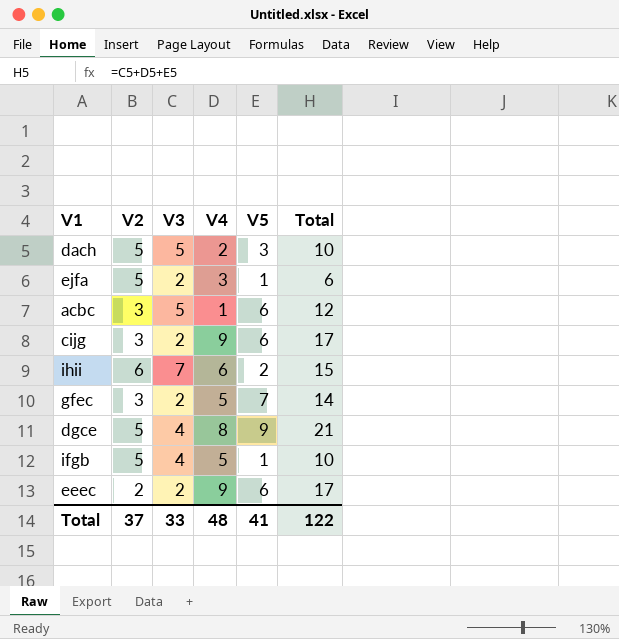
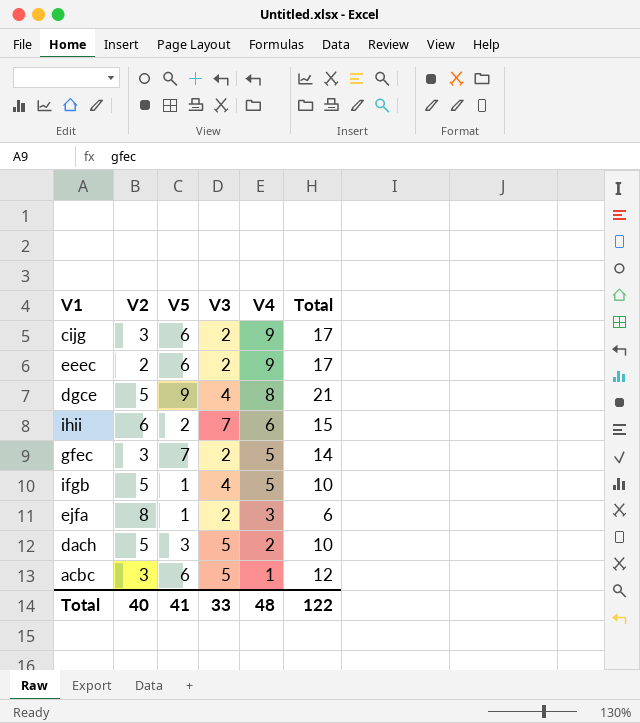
row order: none -> V4 descending
column V5 | position: 5 -> 3
ejfa | V2: 5 -> 8
Total | V2: 37 -> 40

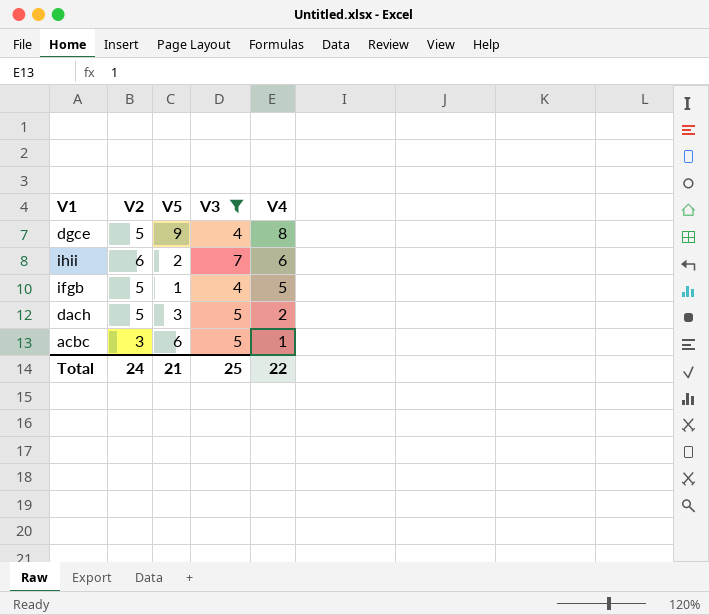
filter: none -> V3 != 2
column Total | formula: [V5] + [V3] + [V4] -> none
Total | V2: 40 -> 24
Total | V5: 41 -> 21
Total | V3: 33 -> 25
Total | V4: 48 -> 22

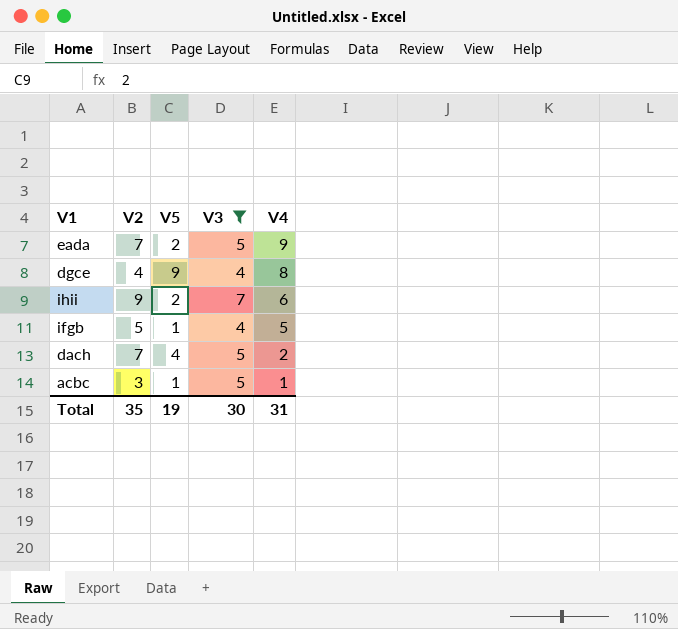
row eada: none -> 7 | 2 | 5 | 9
dgce | V2: 5 -> 4
ihii | V2: 6 -> 9
dach | V2: 5 -> 7
dach | V5: 3 -> 4
acbc | V5: 6 -> 1
Total | V2: 24 -> 35
Total | V5: 21 -> 19
Total | V3: 25 -> 30
Total | V4: 22 -> 31

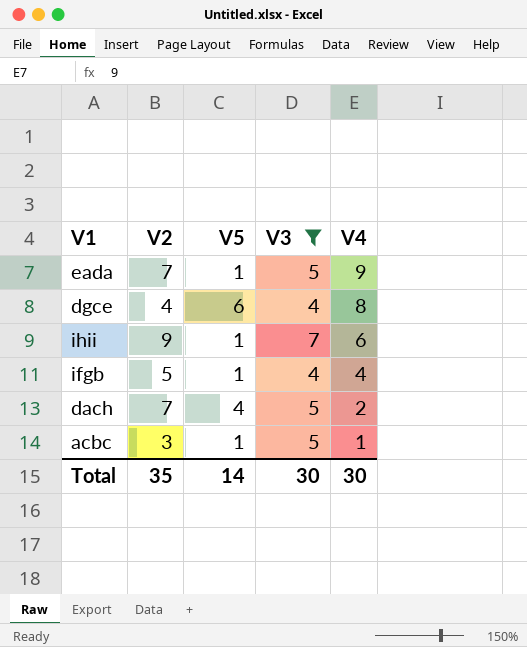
eada | V5: 2 -> 1
dgce | V5: 9 -> 6
ihii | V5: 2 -> 1
ifgb | V4: 5 -> 4
Total | V5: 19 -> 14
Total | V4: 31 -> 30

